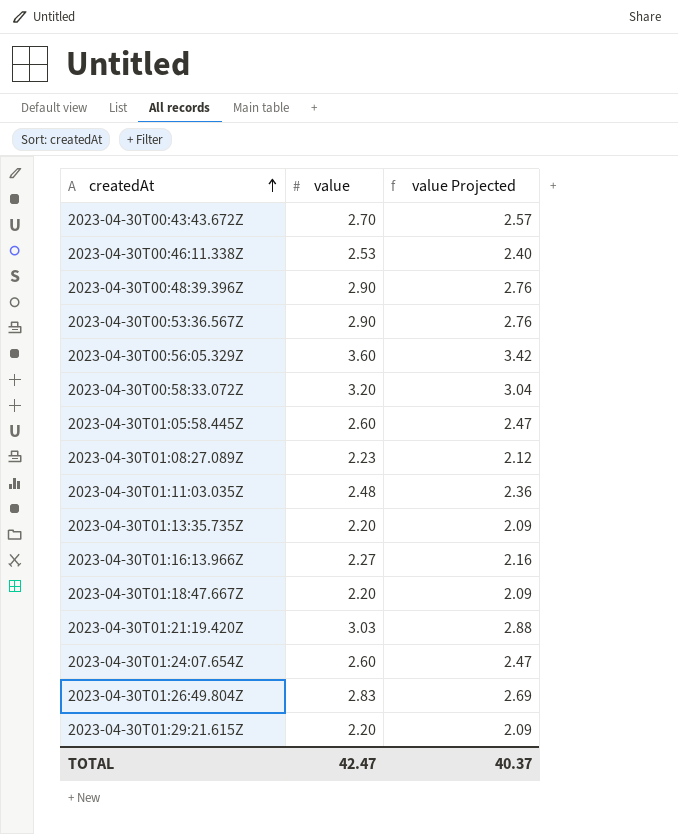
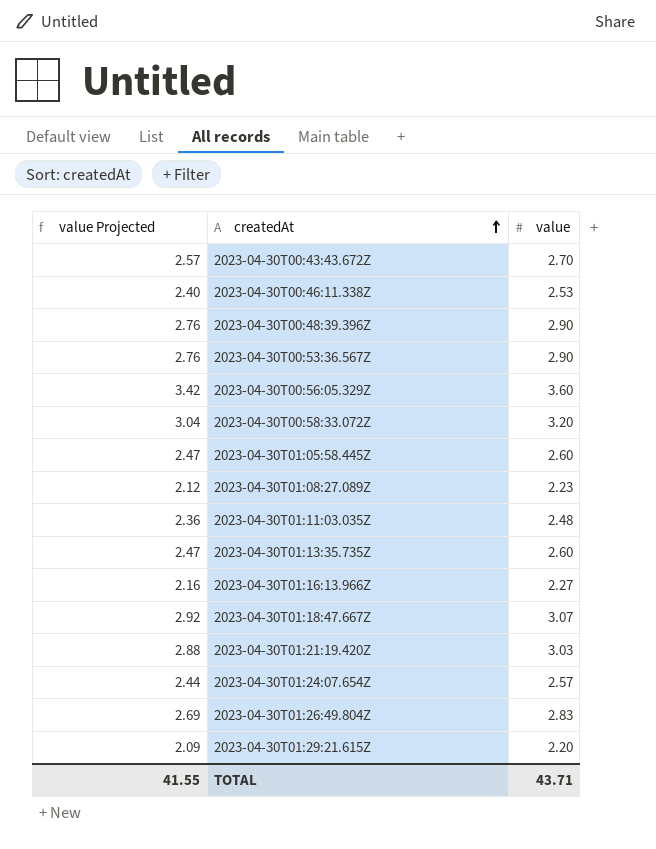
column value Projected | position: 3 -> 1
2023-04-30T01:13:35.735Z | value Projected: 2.09 -> 2.47
2023-04-30T01:13:35.735Z | value: 2.20 -> 2.60
2023-04-30T01:18:47.667Z | value Projected: 2.09 -> 2.92
2023-04-30T01:18:47.667Z | value: 2.20 -> 3.07
2023-04-30T01:24:07.654Z | value Projected: 2.47 -> 2.44
2023-04-30T01:24:07.654Z | value: 2.60 -> 2.57
TOTAL | value Projected: 40.37 -> 41.55
TOTAL | value: 42.47 -> 43.71

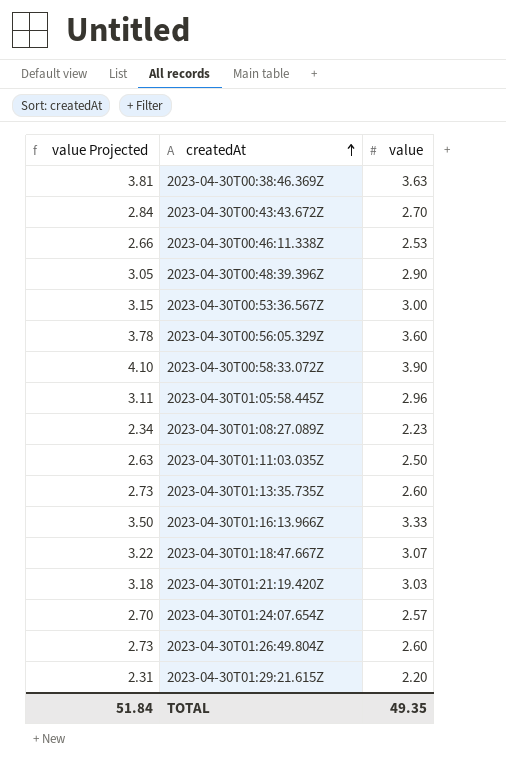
column value Projected | formula: [value] * 0.95 -> [value] * 1.05
row 2023-04-30T00:38:46.369Z: none -> 3.81 | 3.63
2023-04-30T00:53:36.567Z | value: 2.90 -> 3.00
2023-04-30T00:58:33.072Z | value: 3.20 -> 3.90
2023-04-30T01:05:58.445Z | value: 2.60 -> 2.96
2023-04-30T01:11:03.035Z | value: 2.48 -> 2.50
2023-04-30T01:16:13.966Z | value: 2.27 -> 3.33
2023-04-30T01:26:49.804Z | value: 2.83 -> 2.60
TOTAL | value Projected: 41.55 -> 51.84
TOTAL | value: 43.71 -> 49.35

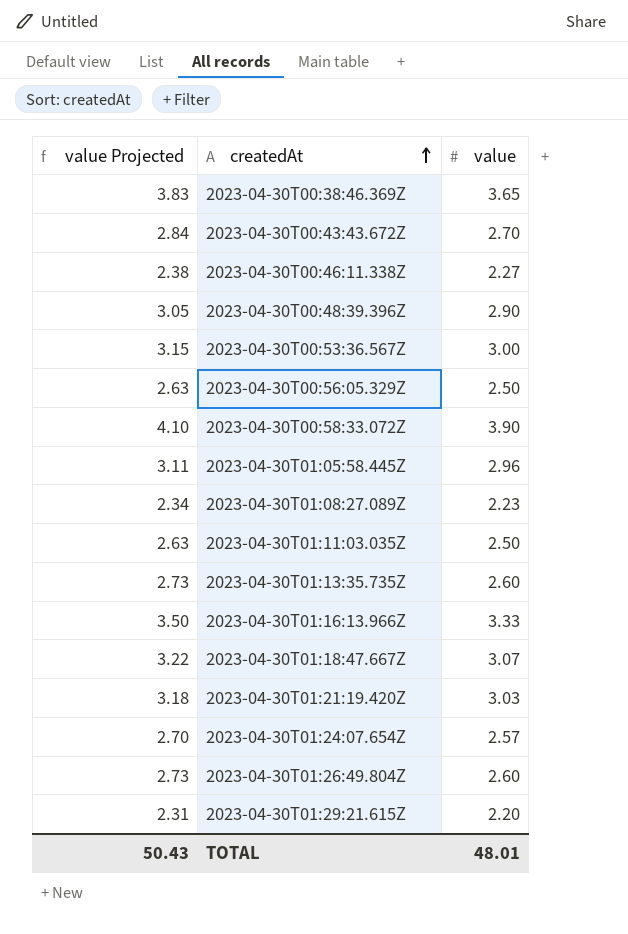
2023-04-30T00:38:46.369Z | value Projected: 3.81 -> 3.83
2023-04-30T00:38:46.369Z | value: 3.63 -> 3.65
2023-04-30T00:46:11.338Z | value Projected: 2.66 -> 2.38
2023-04-30T00:46:11.338Z | value: 2.53 -> 2.27
2023-04-30T00:56:05.329Z | value Projected: 3.78 -> 2.63
2023-04-30T00:56:05.329Z | value: 3.60 -> 2.50
TOTAL | value Projected: 51.84 -> 50.43
TOTAL | value: 49.35 -> 48.01

